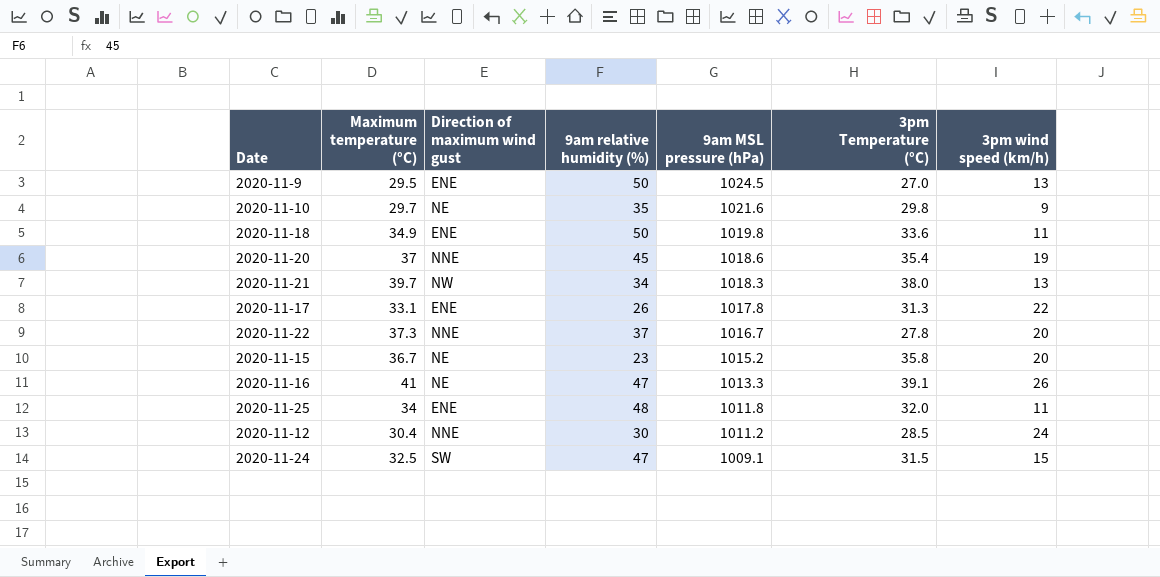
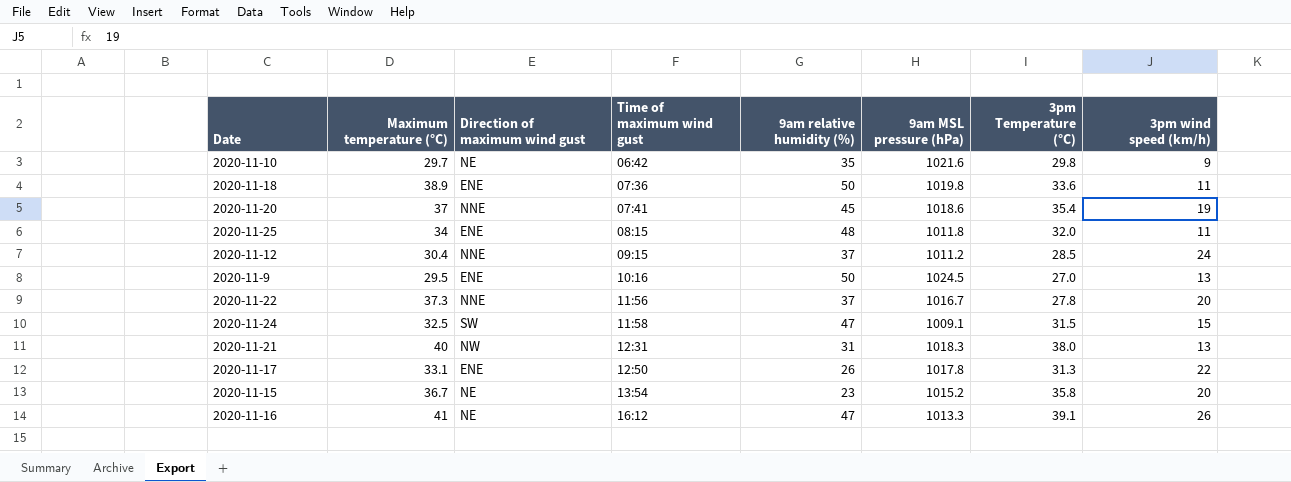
row order: 9am MSL pressure (hPa) descending -> Time of maximum wind gust ascending
column Time of maximum wind gust | position: none -> 4
2020-11-18 | Maximum temperature (°C): 34.9 -> 38.9
2020-11-12 | 9am relative humidity (%): 30 -> 37
2020-11-21 | Maximum temperature (°C): 39.7 -> 40
2020-11-21 | 9am relative humidity (%): 34 -> 31

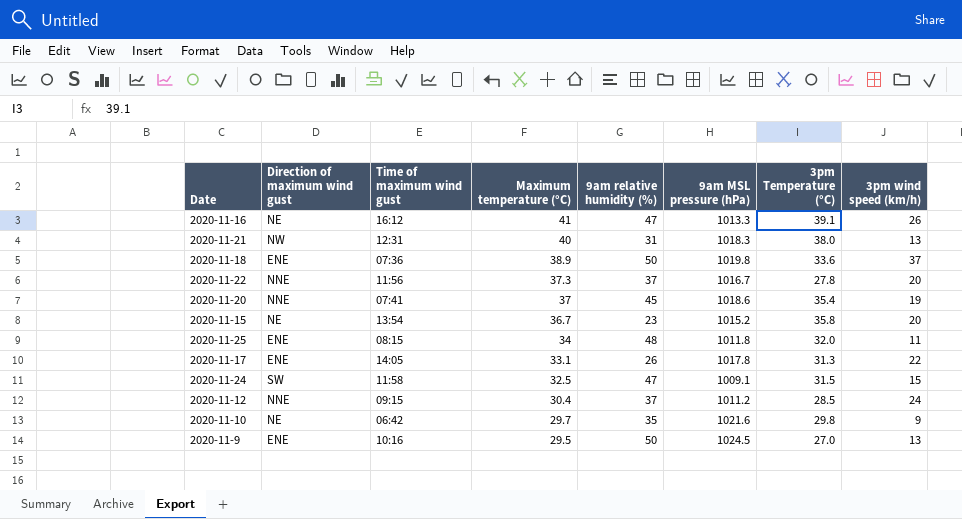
row order: Time of maximum wind gust ascending -> Maximum temperature (°C) descending
column Maximum temperature (°C) | position: 2 -> 4
2020-11-18 | 3pm wind speed (km/h): 11 -> 37
2020-11-17 | Time of maximum wind gust: 12:50 -> 14:05

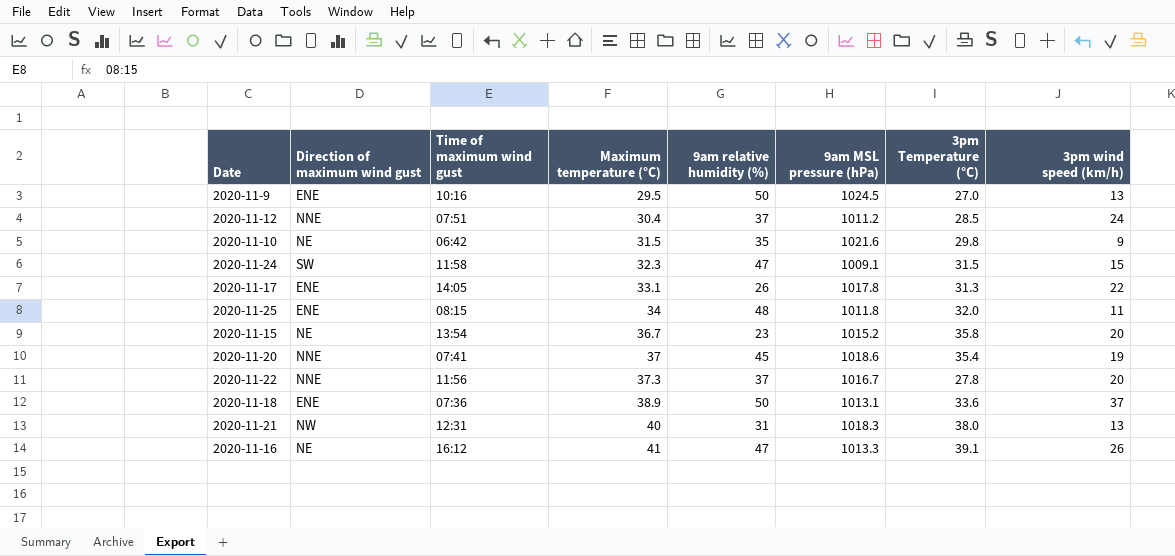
row order: Maximum temperature (°C) descending -> Maximum temperature (°C) ascending
2020-11-12 | Time of maximum wind gust: 09:15 -> 07:51
2020-11-10 | Maximum temperature (°C): 29.7 -> 31.5
2020-11-24 | Maximum temperature (°C): 32.5 -> 32.3
2020-11-18 | 9am MSL pressure (hPa): 1019.8 -> 1013.1

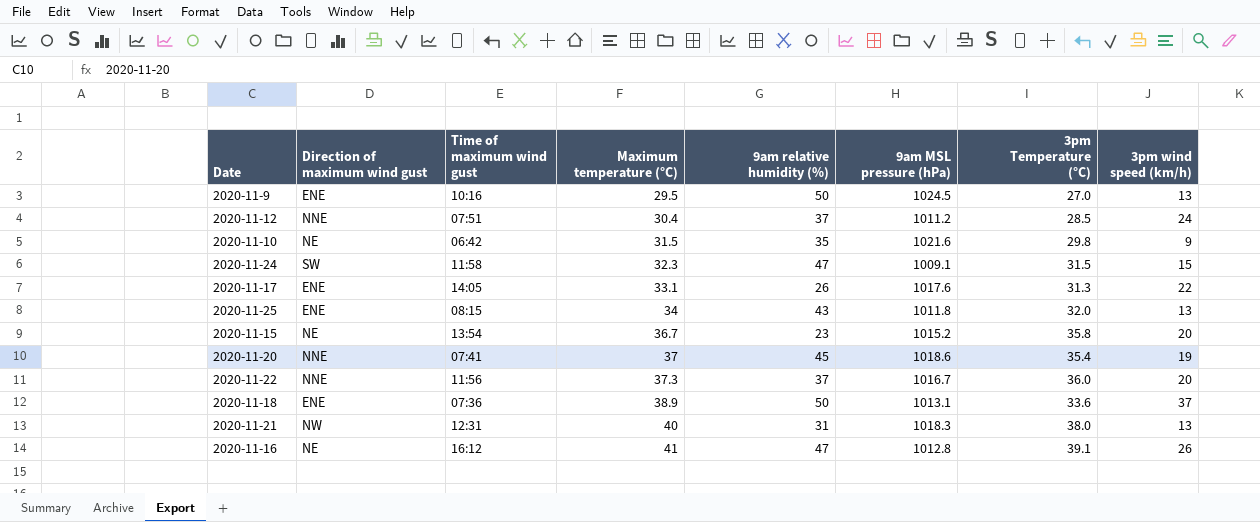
2020-11-17 | 9am MSL pressure (hPa): 1017.8 -> 1017.6
2020-11-25 | 9am relative humidity (%): 48 -> 43
2020-11-25 | 3pm wind speed (km/h): 11 -> 13
2020-11-22 | 3pm Temperature (°C): 27.8 -> 36.0
2020-11-16 | 9am MSL pressure (hPa): 1013.3 -> 1012.8

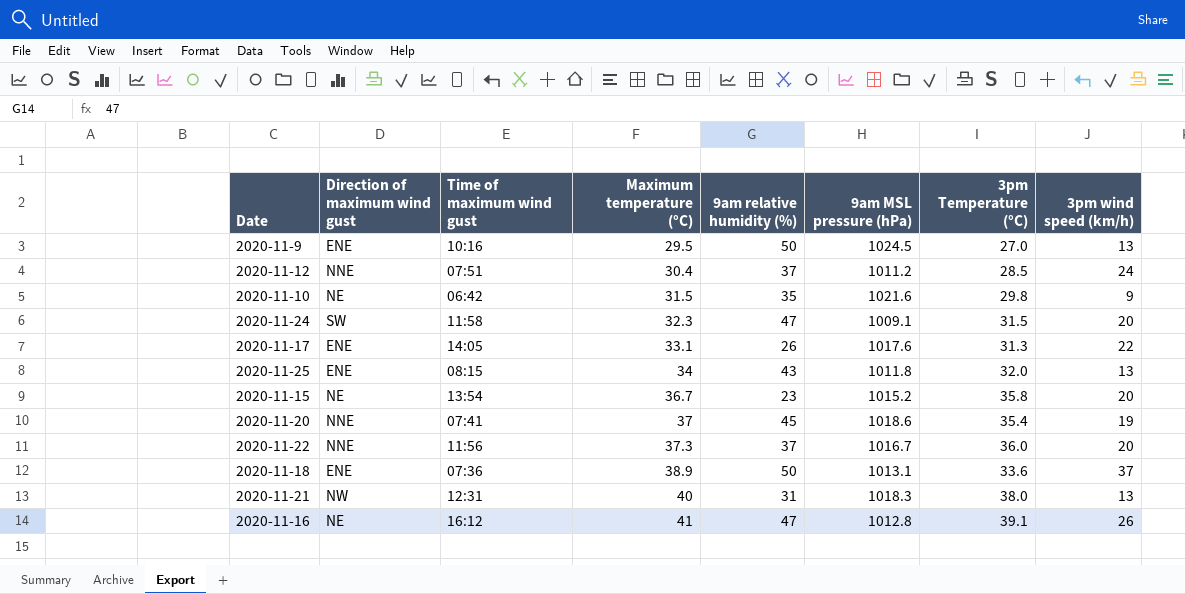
2020-11-24 | 3pm wind speed (km/h): 15 -> 20

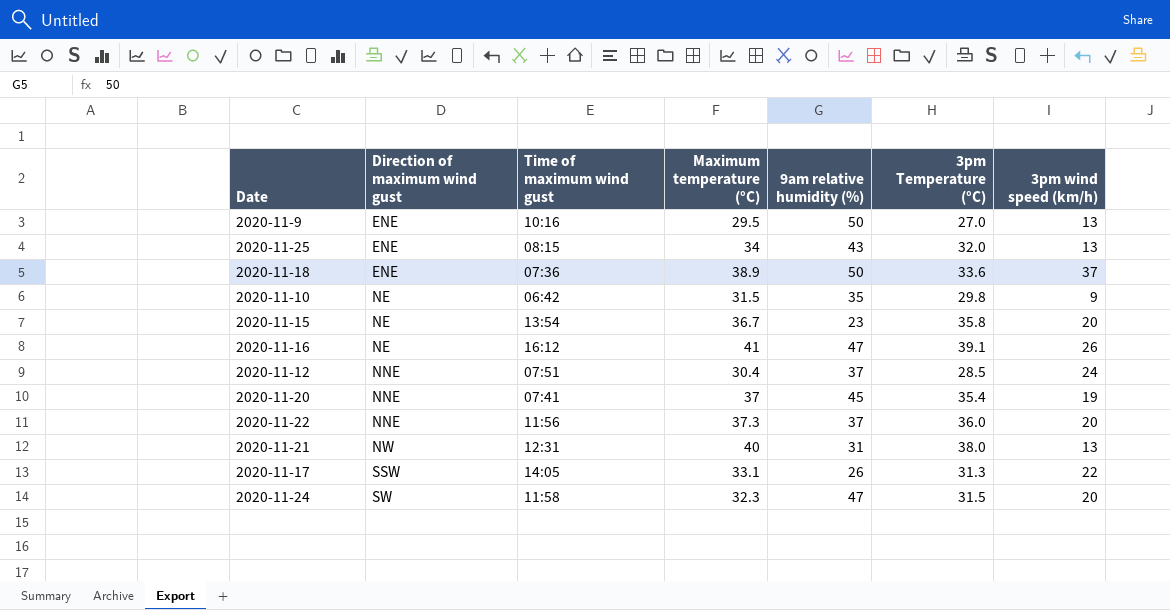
row order: Maximum temperature (°C) ascending -> Direction of maximum wind gust ascending
column 9am MSL pressure (hPa) | position: 6 -> none
2020-11-17 | Direction of maximum wind gust: ENE -> SSW

